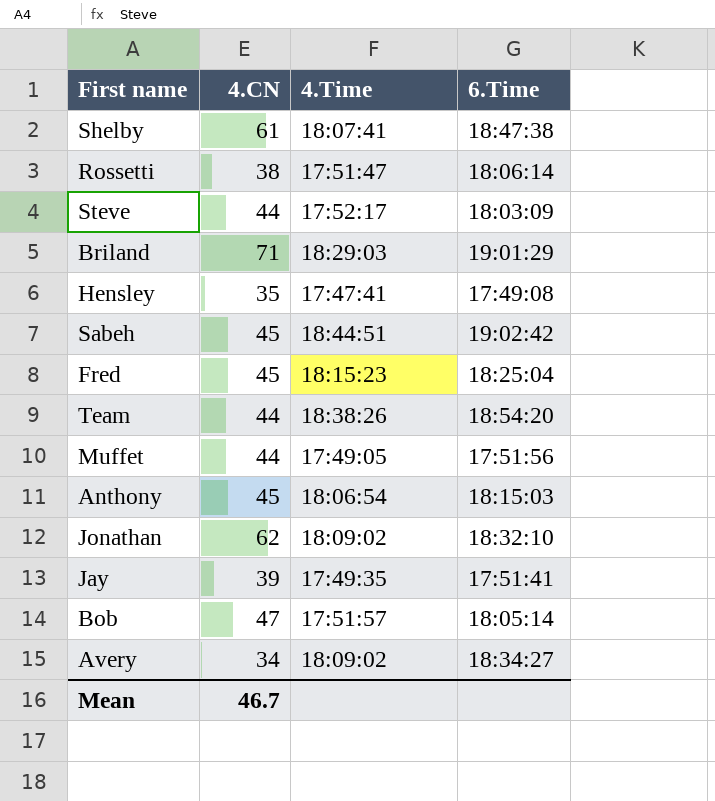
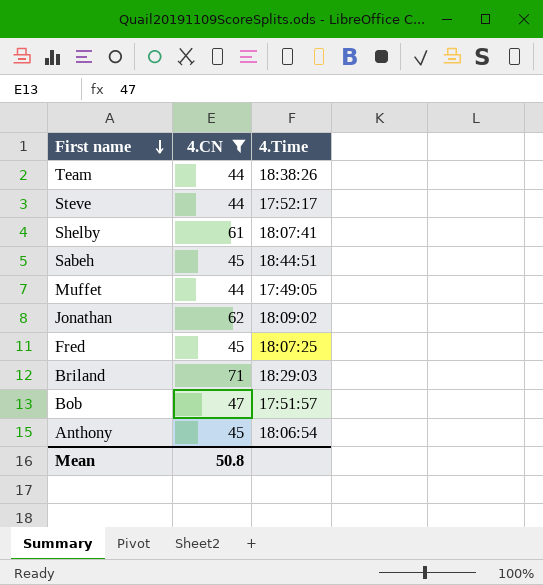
filter: none -> 4.CN >= 44
row order: none -> First name descending
column 6.Time | position: 4 -> none
Fred | 4.Time: 18:15:23 -> 18:07:25
Mean | 4.CN: 46.7 -> 50.8

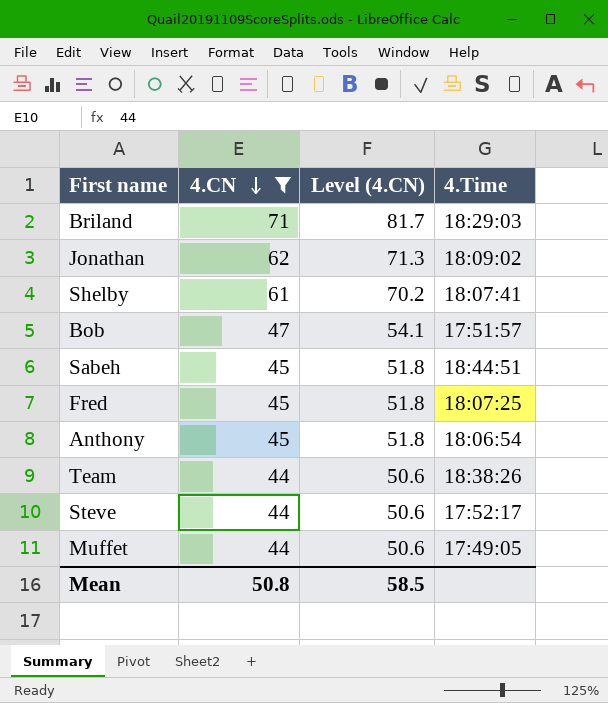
row order: First name descending -> 4.CN descending
column Level (4.CN) | formula: none -> [4.CN] * 1.15

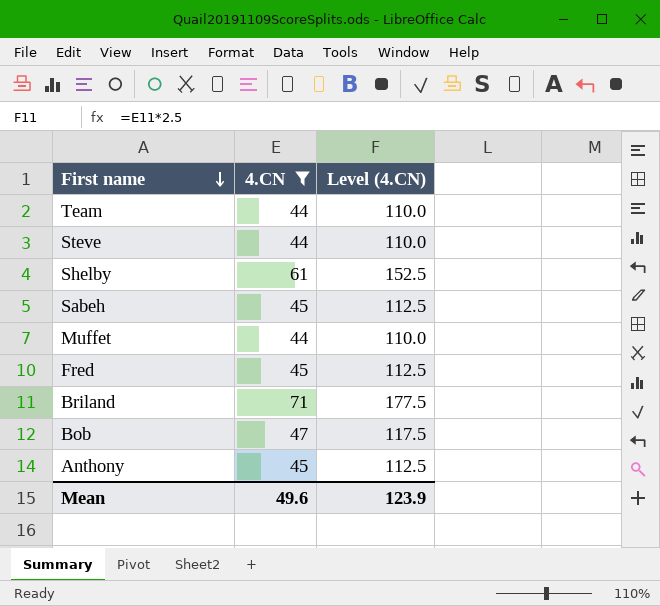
row order: 4.CN descending -> First name descending
column 4.Time | position: 4 -> none
column Level (4.CN) | formula: [4.CN] * 1.15 -> [4.CN] * 2.5
row Jonathan: 62 | 71.3 | 18:09:02 -> none
Mean | 4.CN: 50.8 -> 49.6
Mean | Level (4.CN): 58.5 -> 123.9

